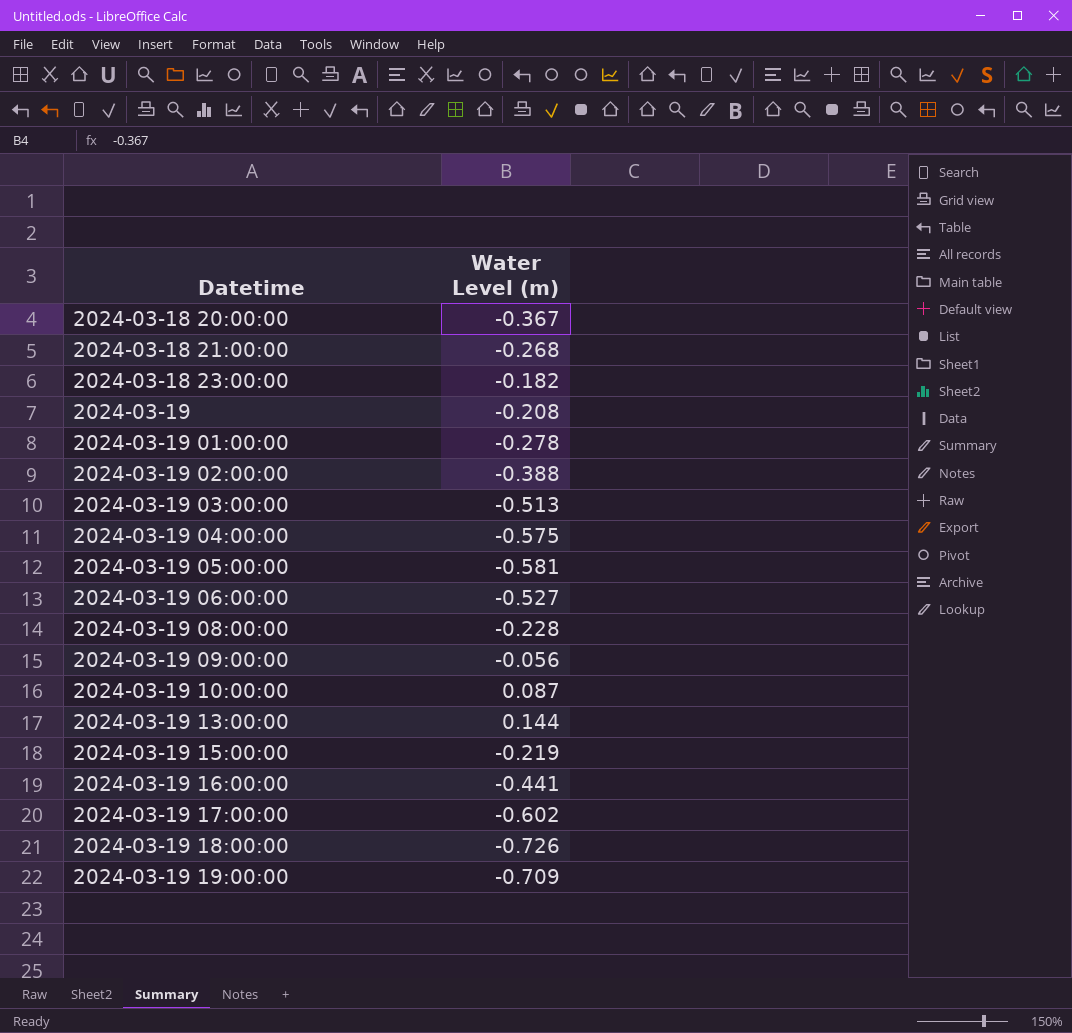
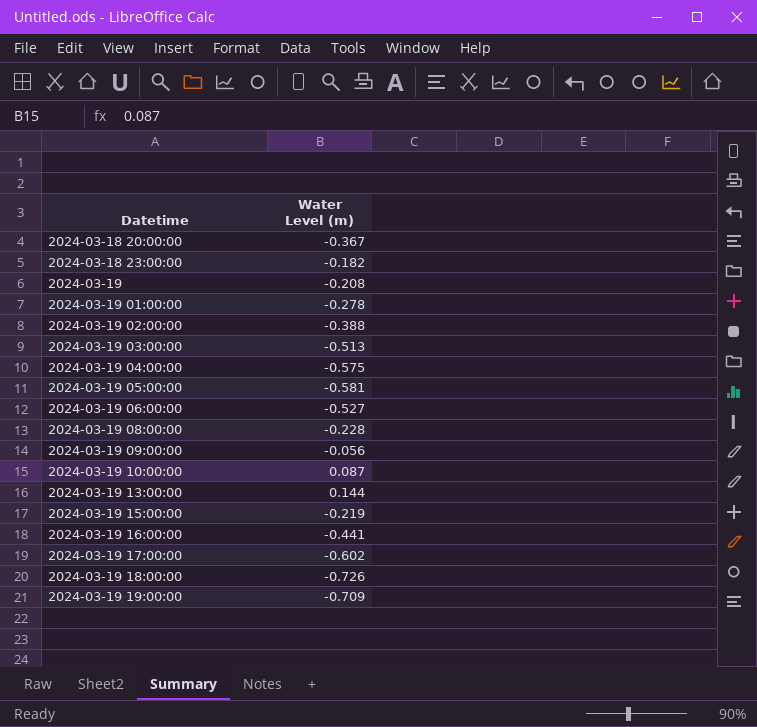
row 2024-03-18 21:00:00: -0.268 -> none

